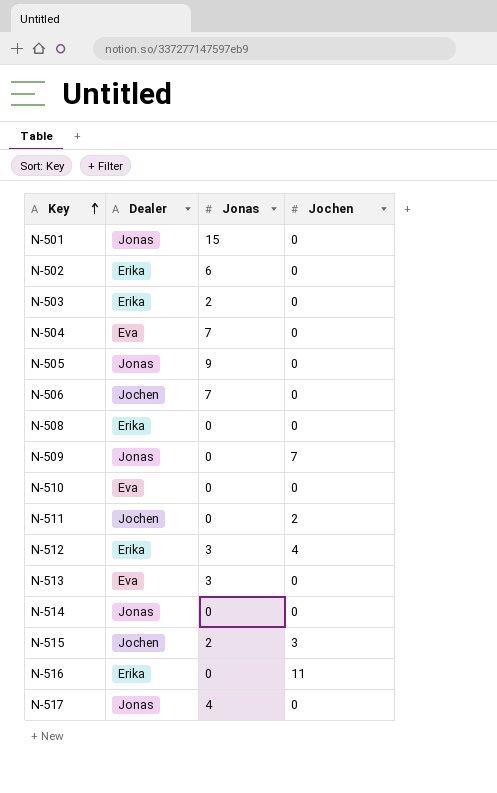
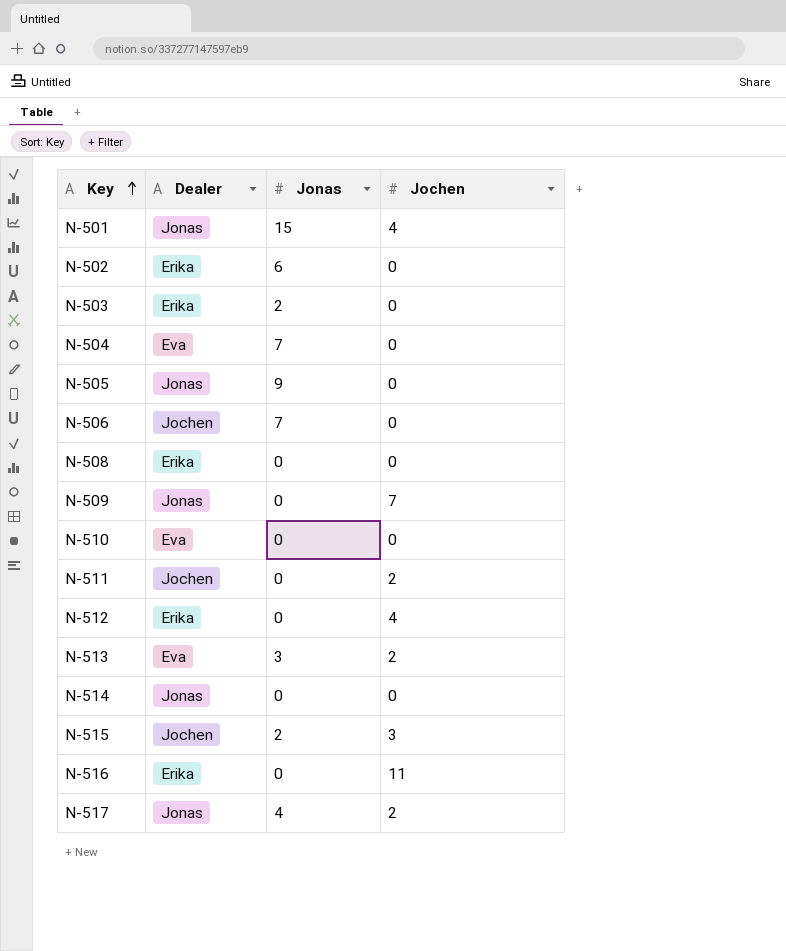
N-501 | Jochen: 0 -> 4
N-512 | Jonas: 3 -> 0
N-513 | Jochen: 0 -> 2
N-517 | Jochen: 0 -> 2

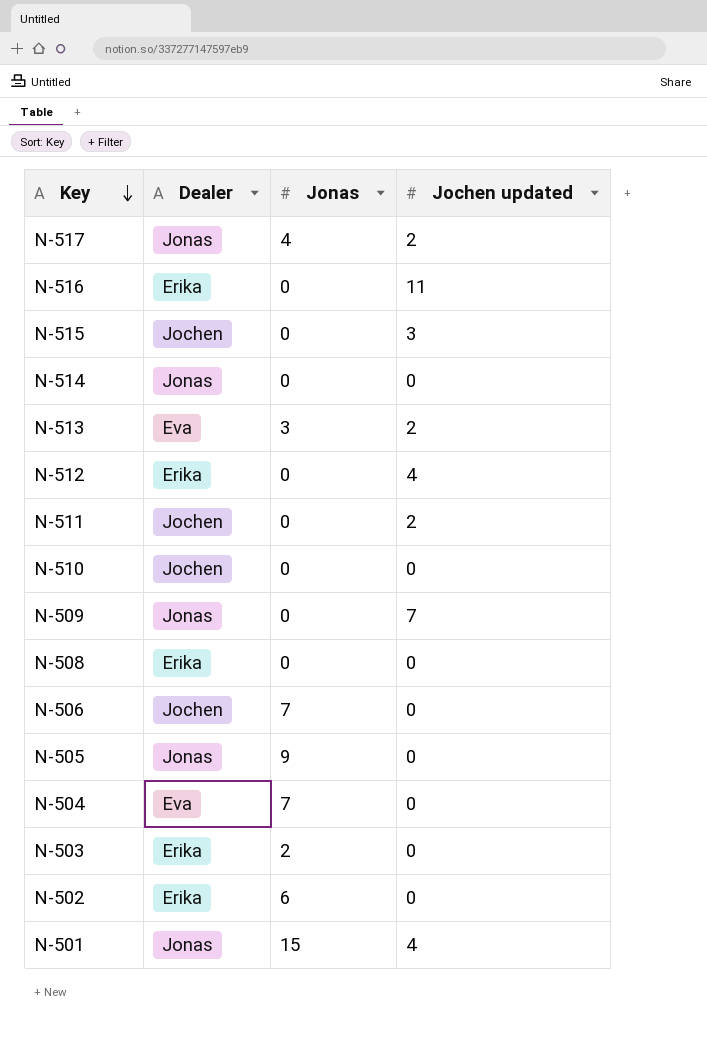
row order: Key ascending -> Key descending
column name: Jochen -> Jochen updated
N-515 | Jonas: 2 -> 0
N-510 | Dealer: Eva -> Jochen

